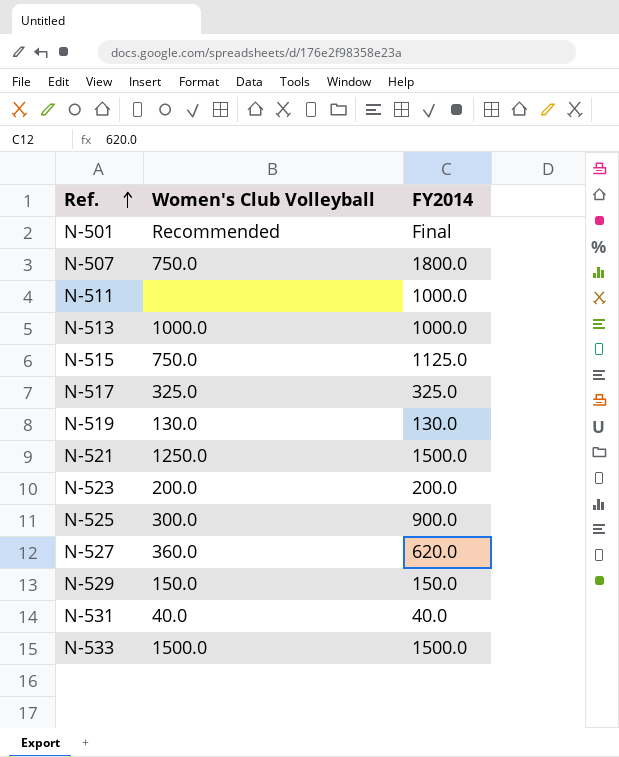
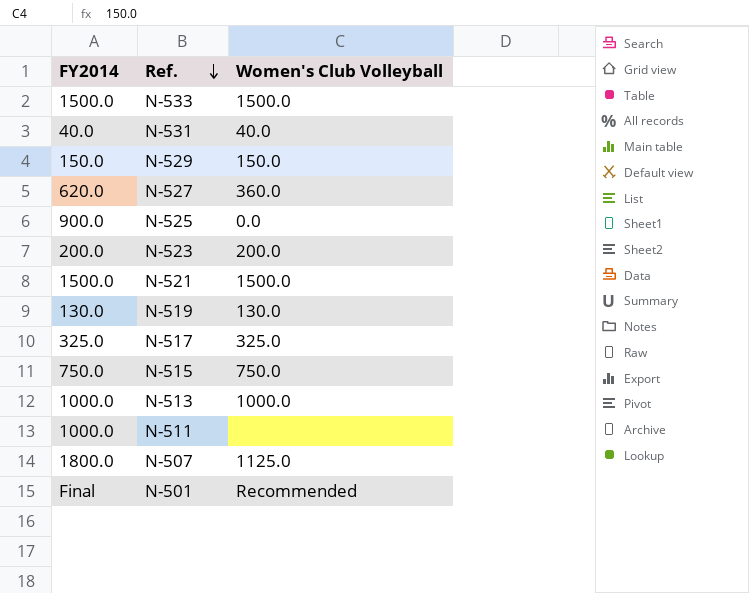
row order: Ref. ascending -> Ref. descending
column FY2014 | position: 3 -> 1
N-525 | Women's Club Volleyball: 300.0 -> 0.0
N-521 | Women's Club Volleyball: 1250.0 -> 1500.0
N-515 | FY2014: 1125.0 -> 750.0
N-507 | Women's Club Volleyball: 750.0 -> 1125.0

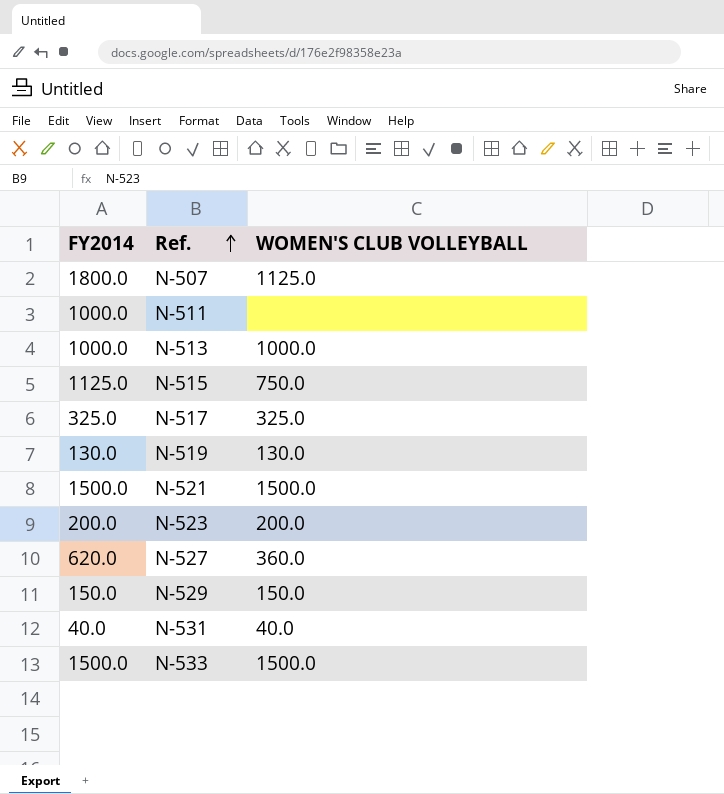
row order: Ref. descending -> Ref. ascending
column name: Women's Club Volleyball -> WOMEN'S CLUB VOLLEYBALL
row N-525: 900.0 | 0.0 -> none
row N-501: Final | Recommended -> none
N-515 | FY2014: 750.0 -> 1125.0

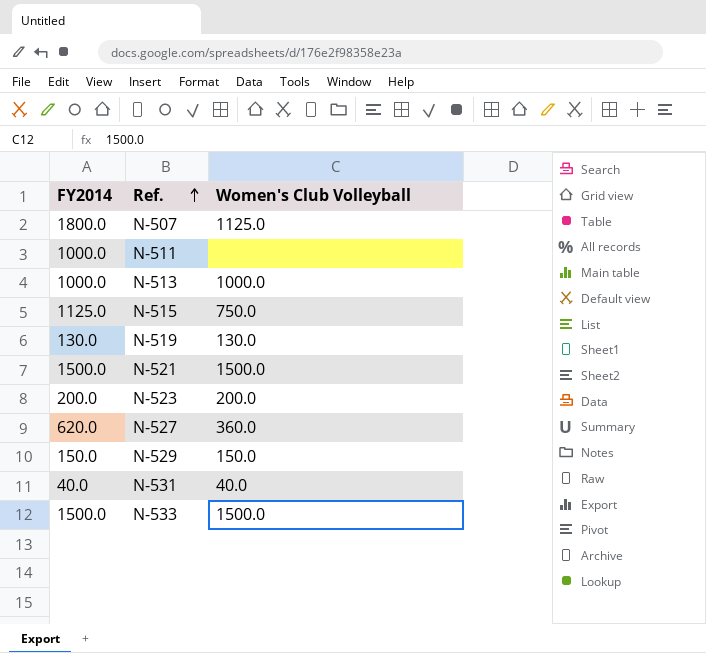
column name: WOMEN'S CLUB VOLLEYBALL -> Women's Club Volleyball
row N-517: 325.0 | 325.0 -> none

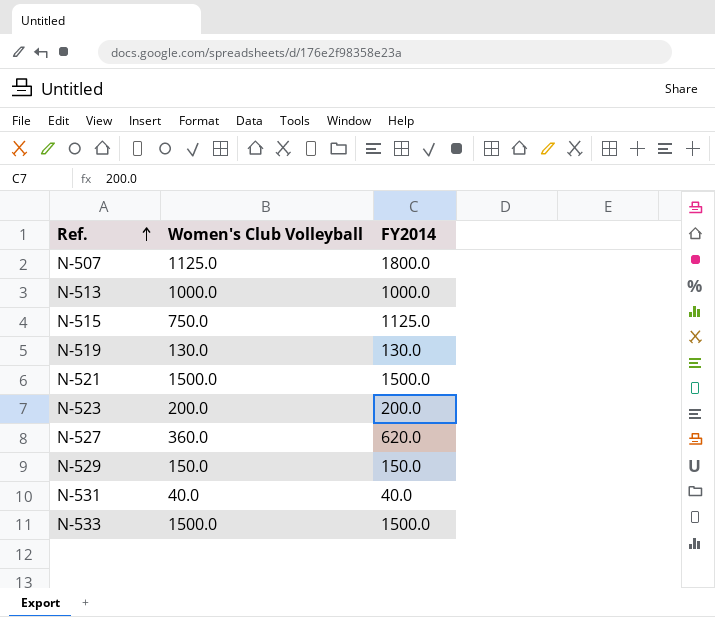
column FY2014 | position: 1 -> 3
row N-511: 1000.0 | none -> none

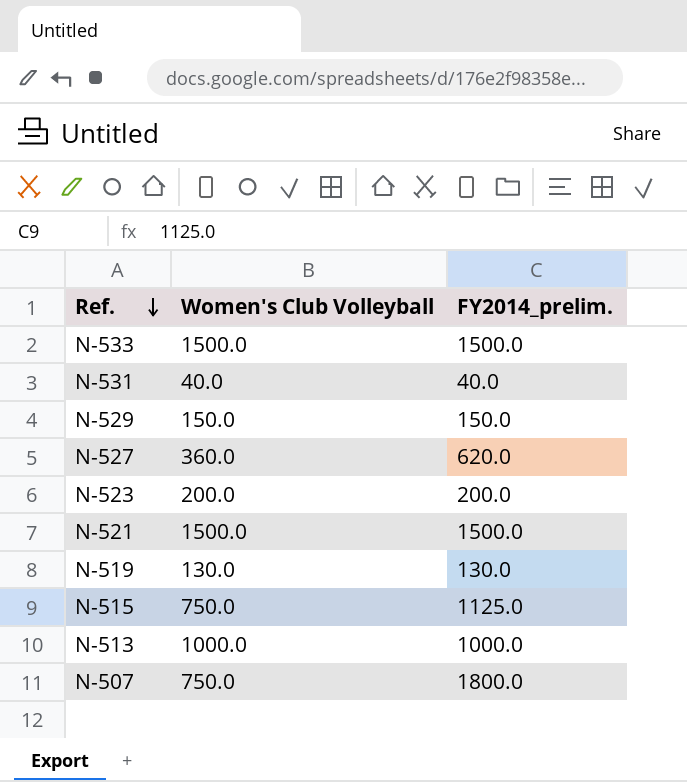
row order: Ref. ascending -> Ref. descending
column name: FY2014 -> FY2014_prelim.
N-507 | Women's Club Volleyball: 1125.0 -> 750.0

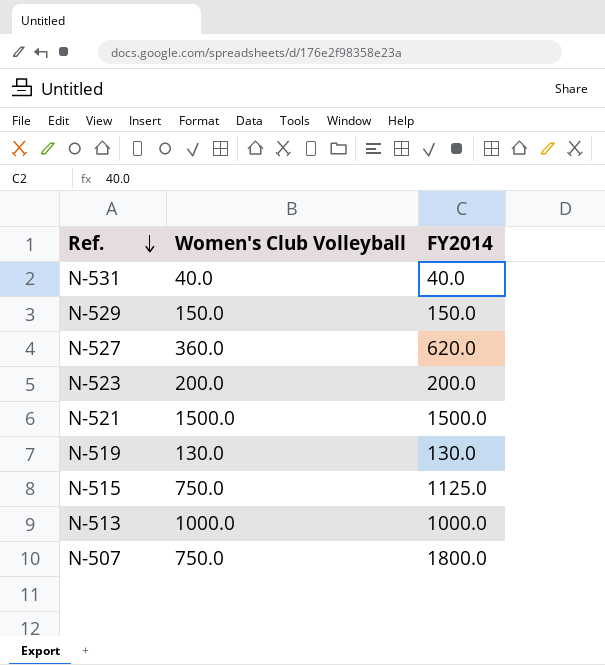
column name: FY2014_prelim. -> FY2014
row N-533: 1500.0 | 1500.0 -> none

